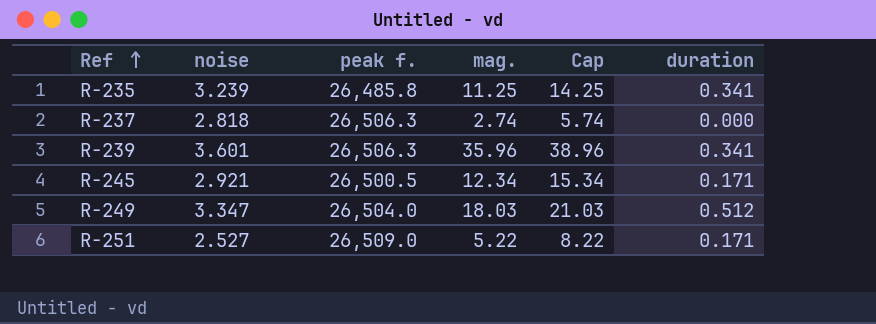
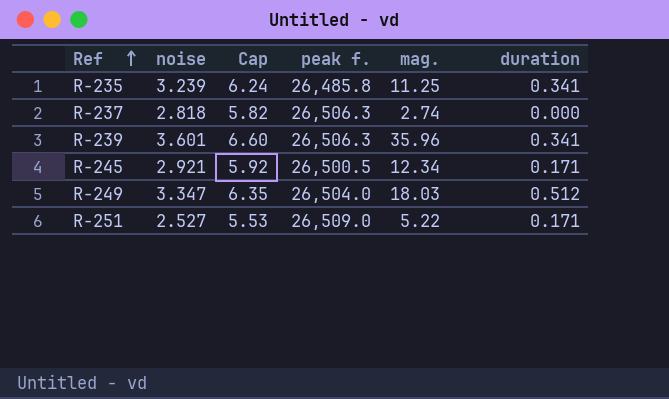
column Cap | formula: [mag.] + 3 -> [noise] + 3
column Cap | position: 5 -> 3

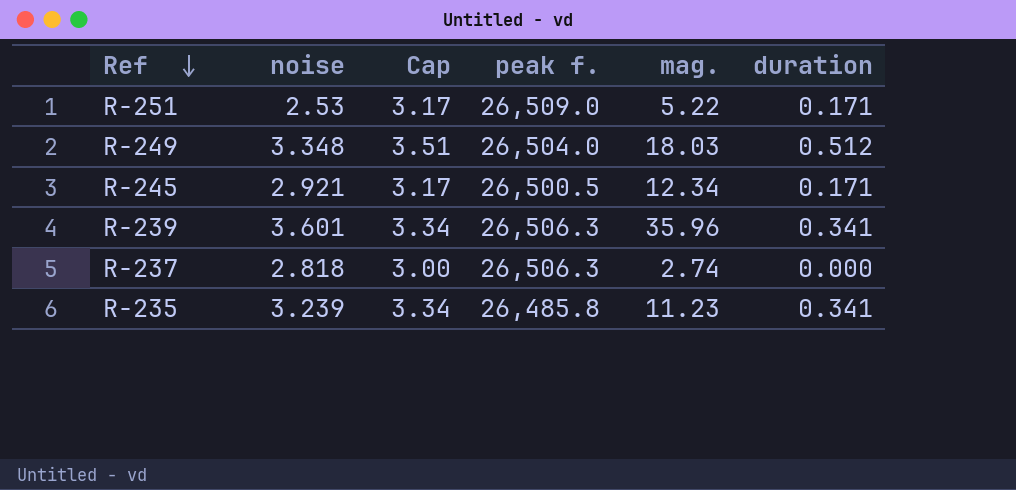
row order: Ref ascending -> Ref descending
column Cap | formula: [noise] + 3 -> [duration] + 3
R-251 | noise: 2.527 -> 2.53
R-249 | noise: 3.347 -> 3.348
R-235 | mag.: 11.25 -> 11.23

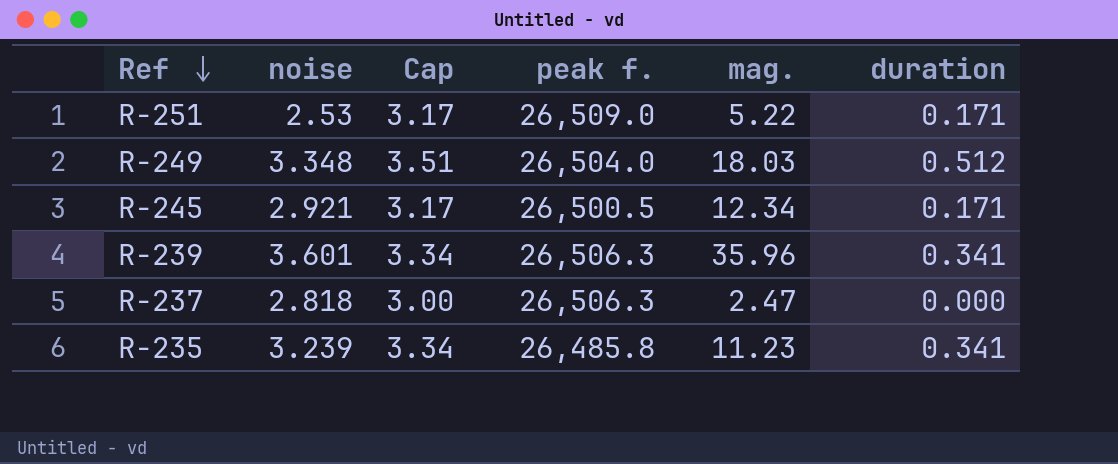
R-237 | mag.: 2.74 -> 2.47

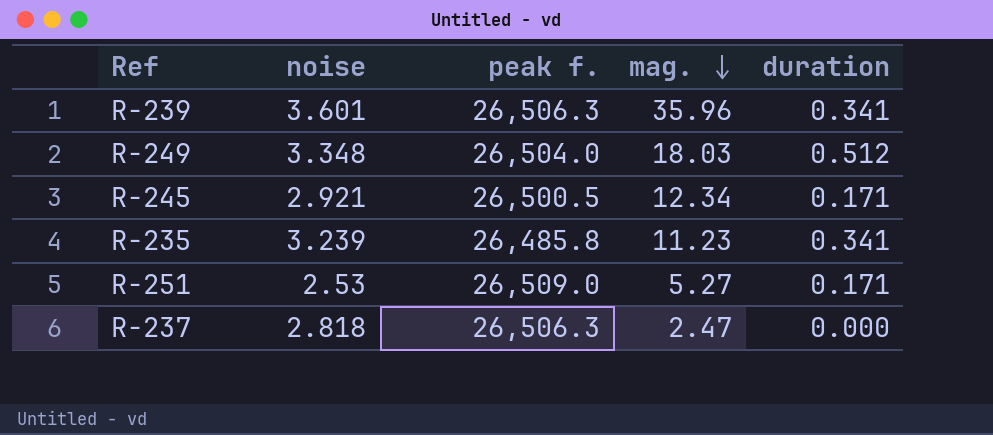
row order: Ref descending -> mag. descending
column Cap | formula: [duration] + 3 -> none
R-251 | mag.: 5.22 -> 5.27

